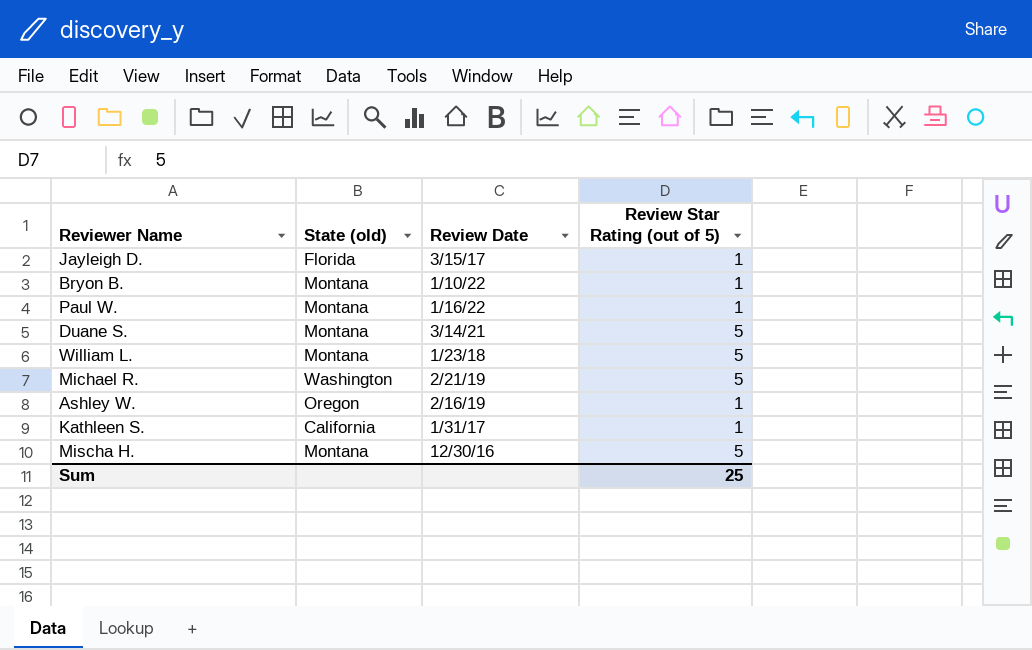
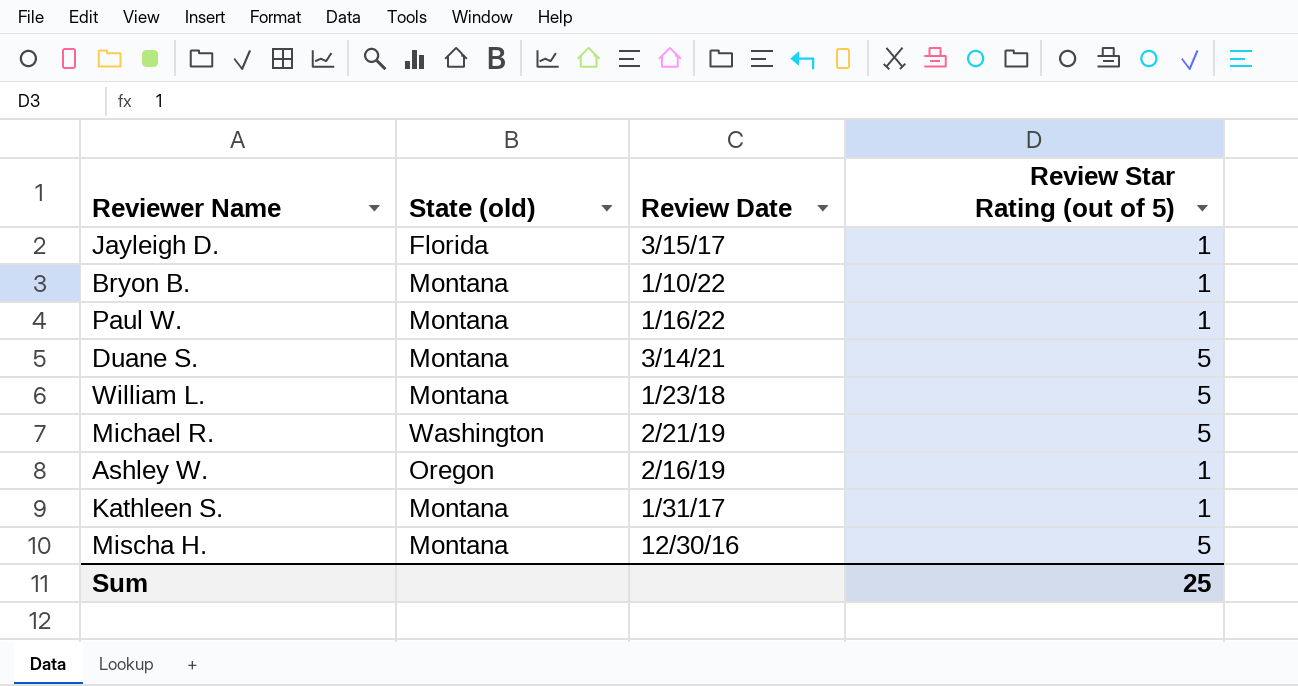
Kathleen S. | State (old): California -> Montana

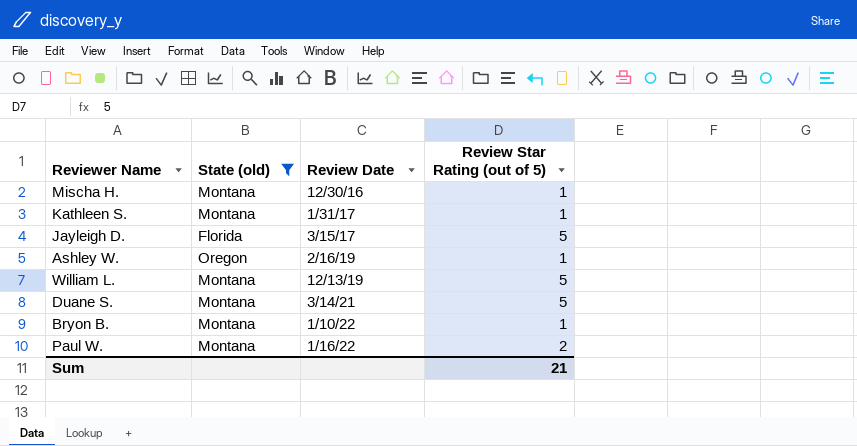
filter: none -> State (old) != Washington
row order: none -> Review Date ascending
Mischa H. | Review Star Rating (out of 5): 5 -> 1
Jayleigh D. | Review Star Rating (out of 5): 1 -> 5
William L. | Review Date: 1/23/18 -> 12/13/19
Paul W. | Review Star Rating (out of 5): 1 -> 2
Sum | Review Star Rating (out of 5): 25 -> 21

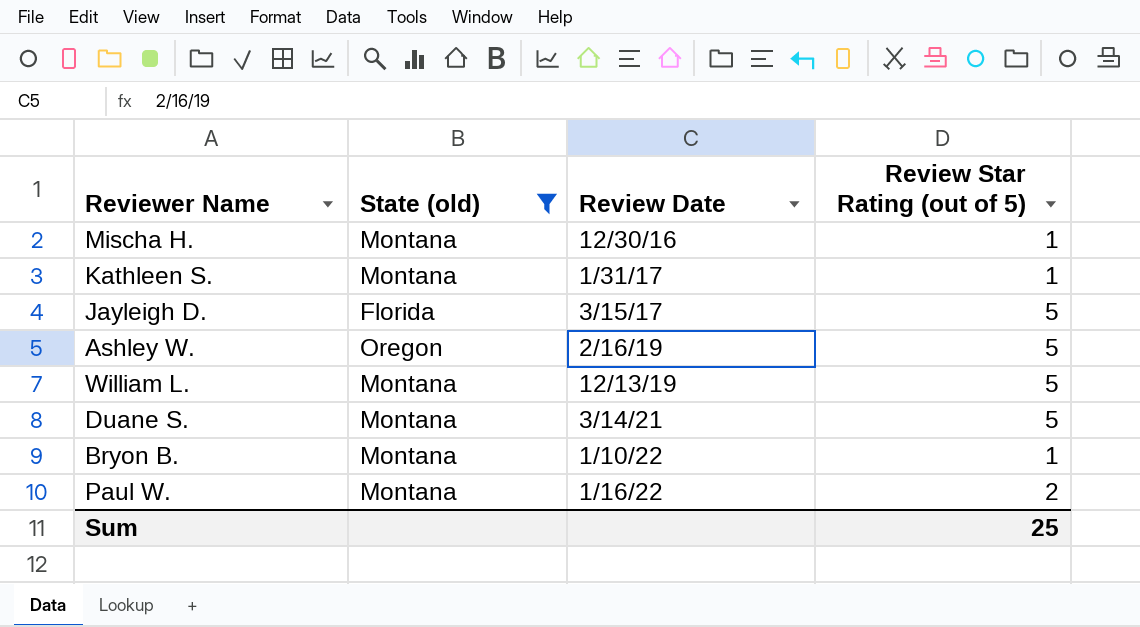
Ashley W. | Review Star Rating (out of 5): 1 -> 5
Sum | Review Star Rating (out of 5): 21 -> 25

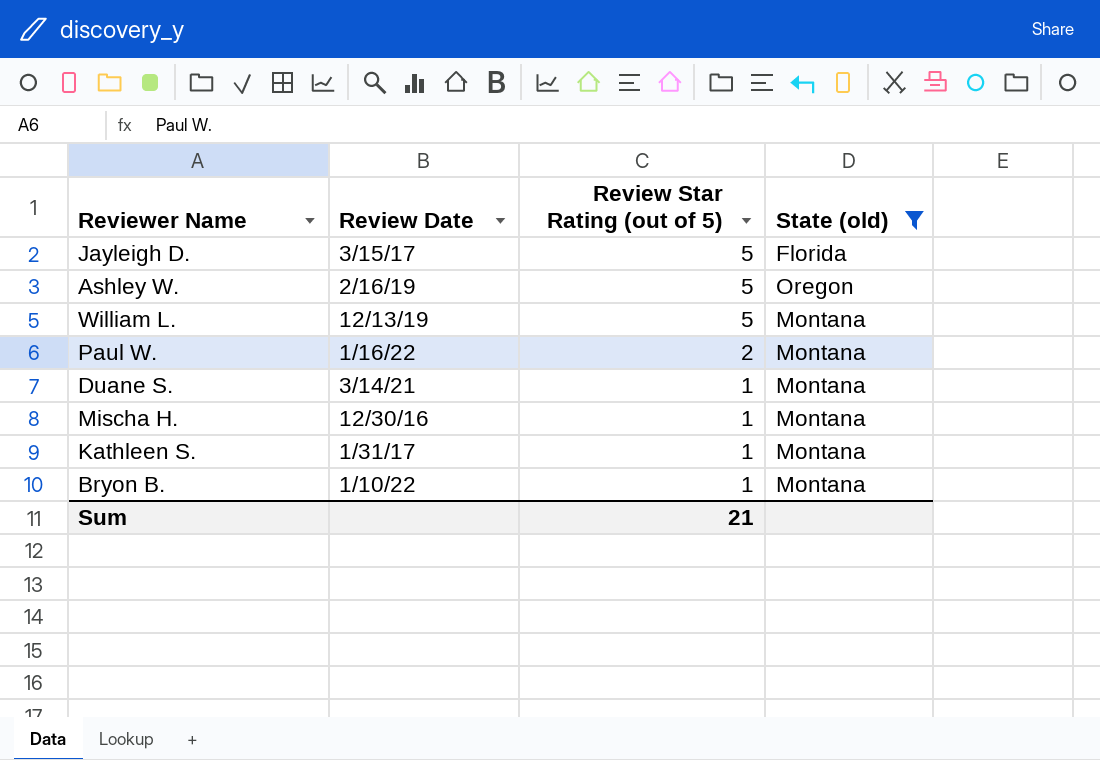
row order: Review Date ascending -> Review Star Rating (out of 5) descending
column State (old) | position: 2 -> 4
Duane S. | Review Star Rating (out of 5): 5 -> 1
Sum | Review Star Rating (out of 5): 25 -> 21

